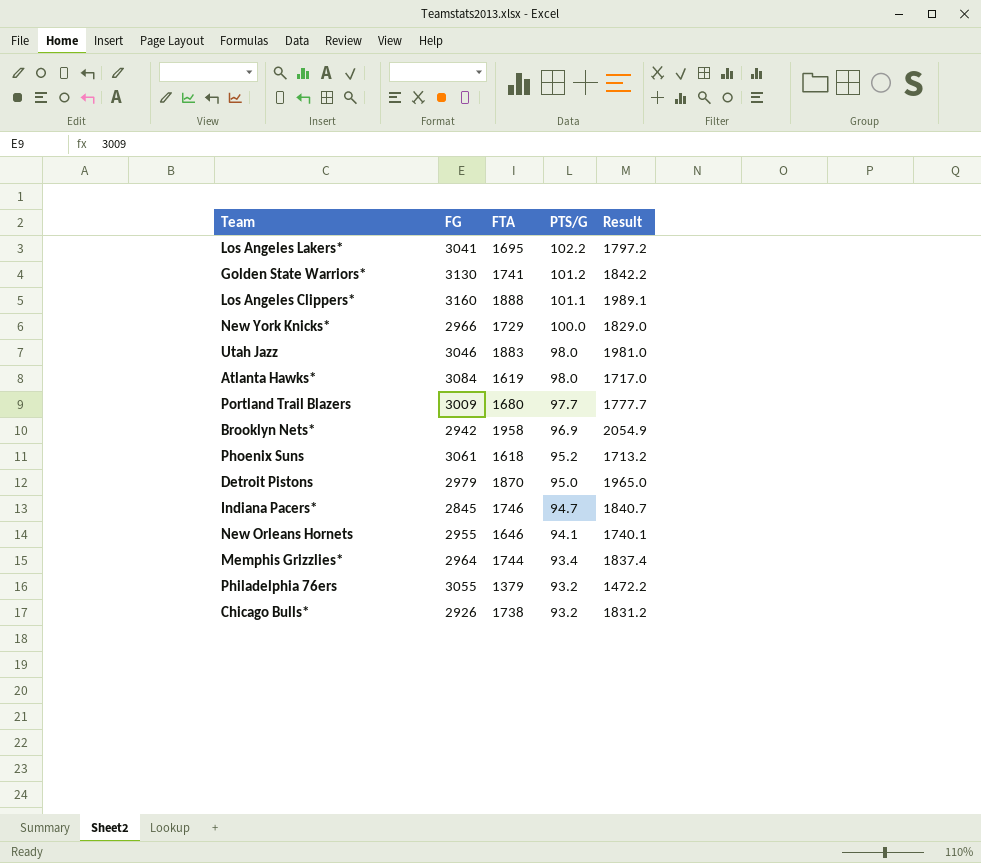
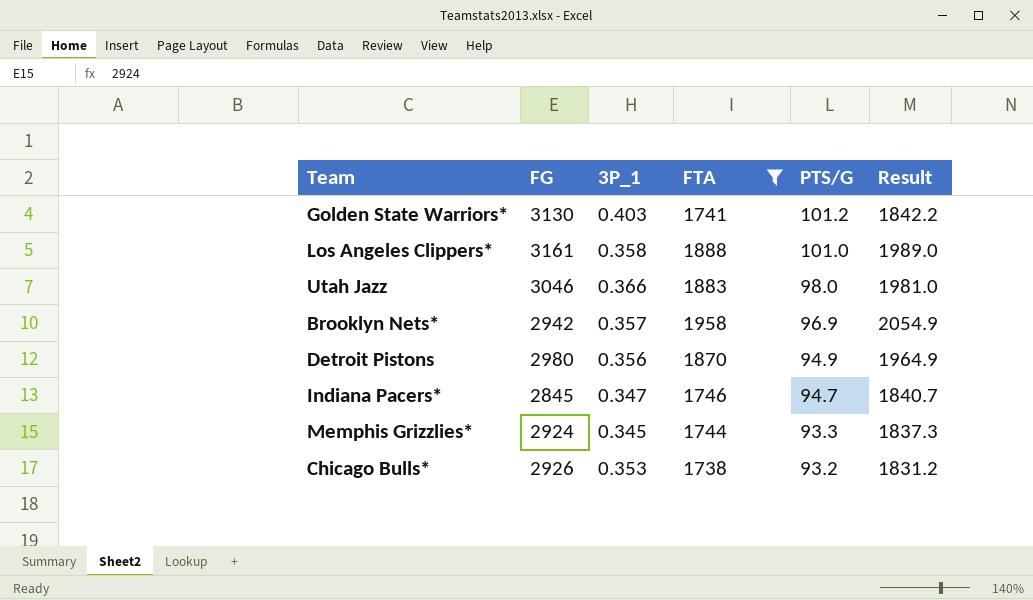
filter: none -> FTA >= 1738
column 3P_1 | position: none -> 3
Los Angeles Clippers* | FG: 3160 -> 3161
Los Angeles Clippers* | PTS/G: 101.1 -> 101.0
Los Angeles Clippers* | Result: 1989.1 -> 1989.0
Detroit Pistons | FG: 2979 -> 2980
Detroit Pistons | PTS/G: 95.0 -> 94.9
Detroit Pistons | Result: 1965.0 -> 1964.9
Memphis Grizzlies* | FG: 2964 -> 2924
Memphis Grizzlies* | PTS/G: 93.4 -> 93.3
Memphis Grizzlies* | Result: 1837.4 -> 1837.3

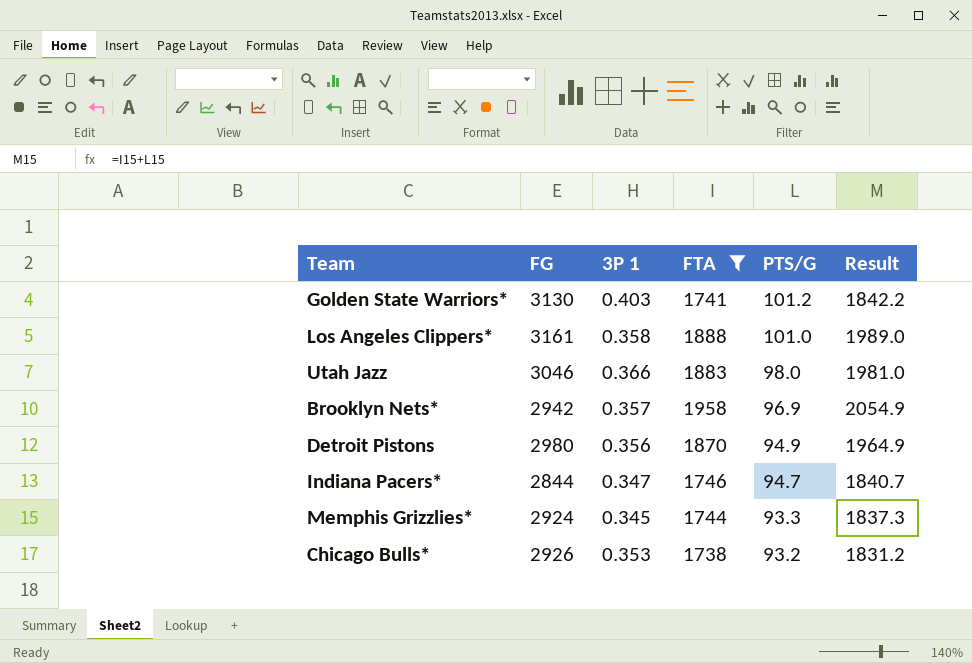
column name: 3P_1 -> 3P 1
Indiana Pacers* | FG: 2845 -> 2844

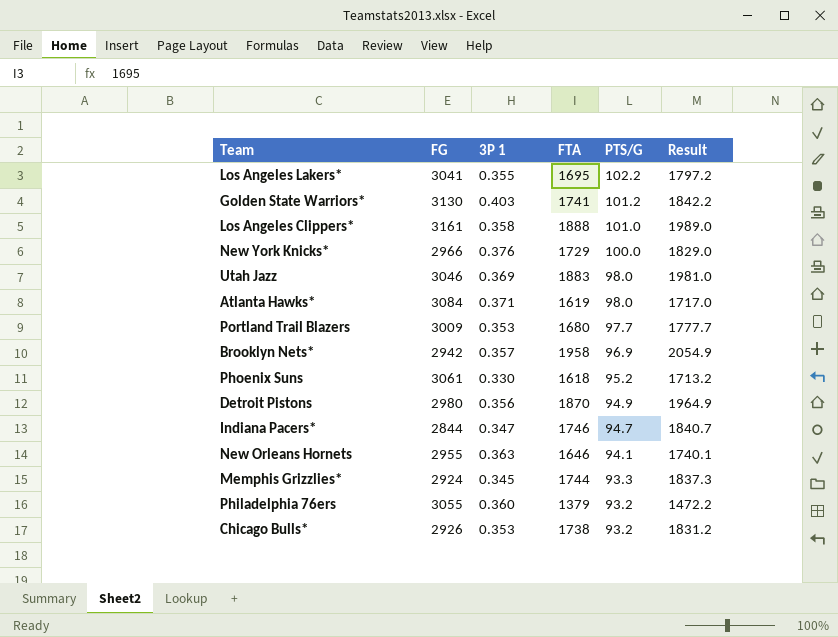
filter: FTA >= 1738 -> none
Utah Jazz | 3P 1: 0.366 -> 0.369

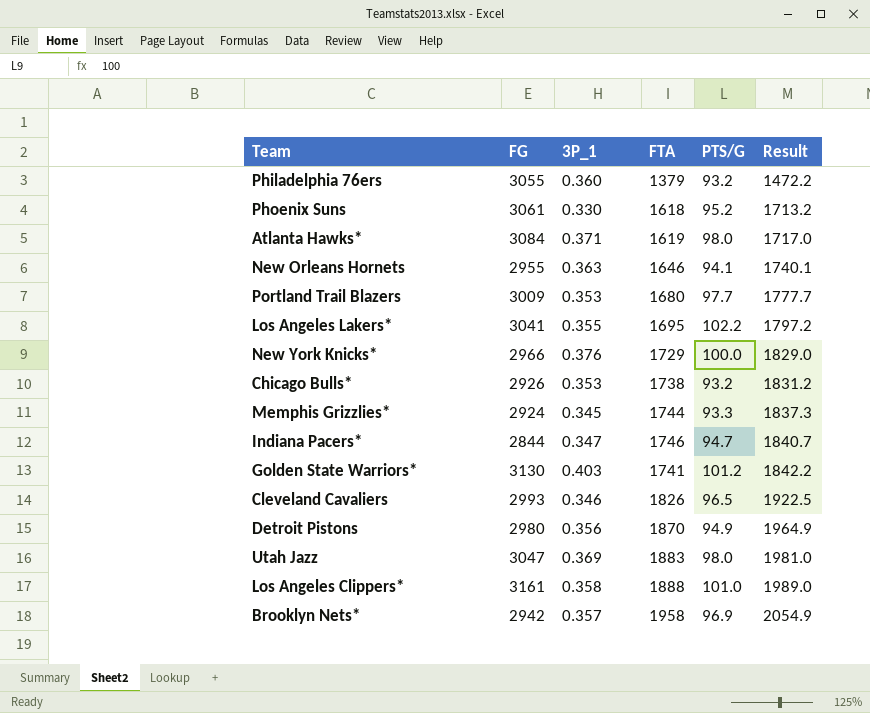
row order: PTS/G descending -> Result ascending
column name: 3P 1 -> 3P_1
row Cleveland Cavaliers: none -> 2993 | 0.346 | 1826 | 96.5 | 1922.5
Utah Jazz | FG: 3046 -> 3047

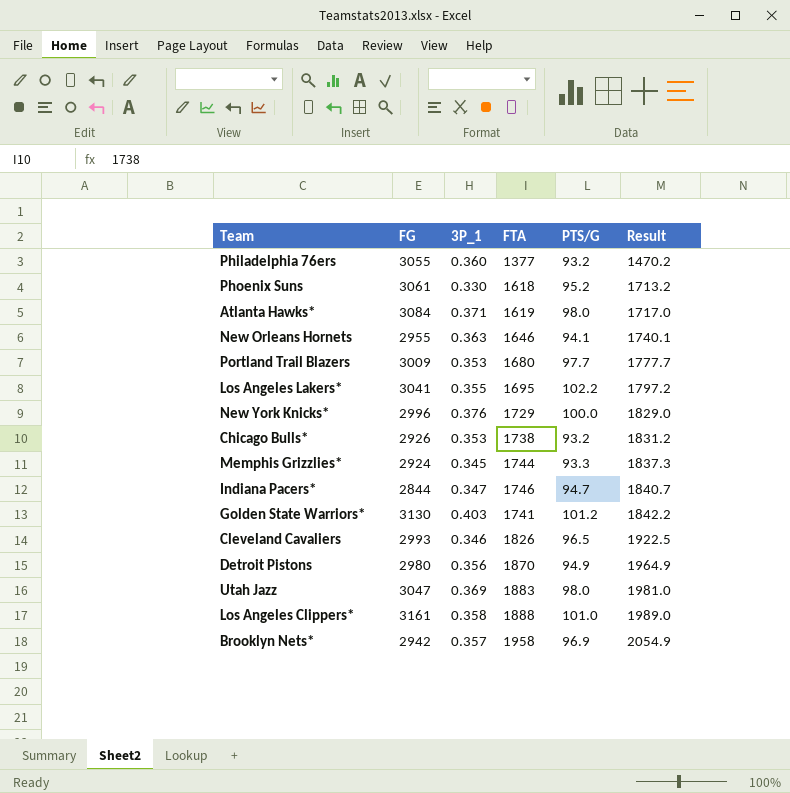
Philadelphia 76ers | FTA: 1379 -> 1377
Philadelphia 76ers | Result: 1472.2 -> 1470.2
New York Knicks* | FG: 2966 -> 2996

